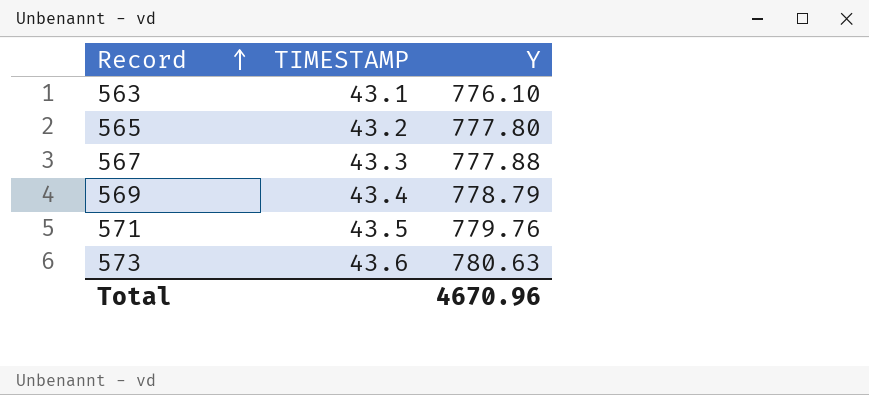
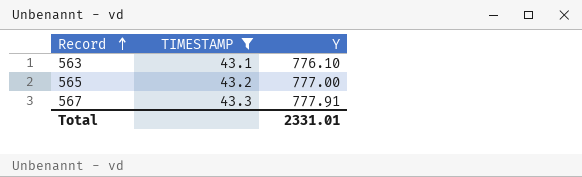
filter: none -> TIMESTAMP <= 43.3
565 | Y: 777.80 -> 777.00
567 | Y: 777.88 -> 777.91
Total | Y: 4670.96 -> 2331.01

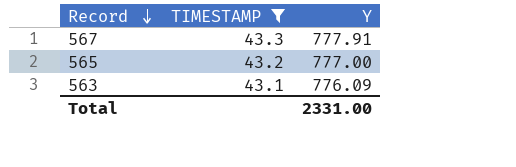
row order: Record ascending -> Record descending
563 | Y: 776.10 -> 776.09
Total | Y: 2331.01 -> 2331.00

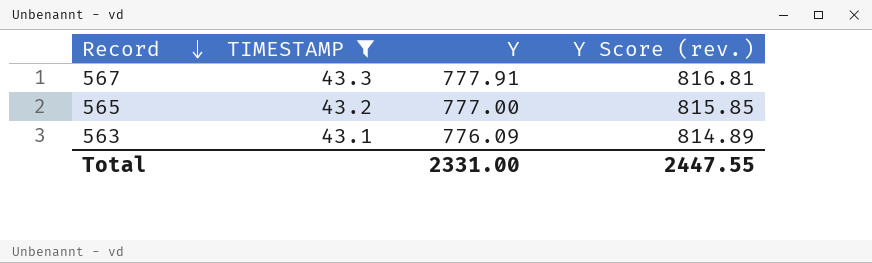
column Y Score (rev.) | formula: none -> [Y] * 1.05

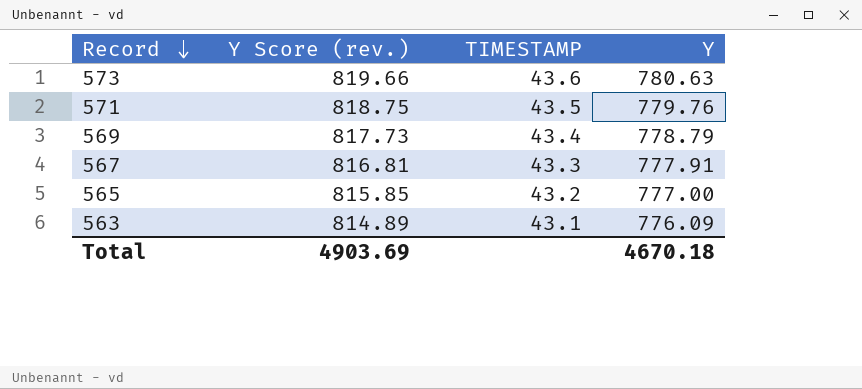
filter: TIMESTAMP <= 43.3 -> none
column Y Score (rev.) | position: 4 -> 2
Total | Y Score (rev.): 2447.55 -> 4903.69
Total | Y: 2331.00 -> 4670.18

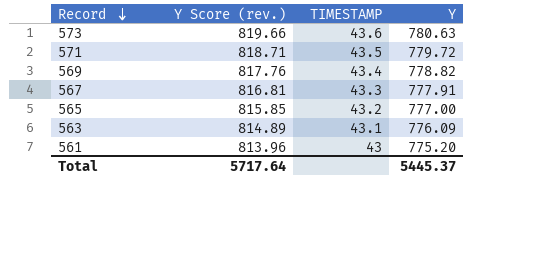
571 | Y Score (rev.): 818.75 -> 818.71
571 | Y: 779.76 -> 779.72
569 | Y Score (rev.): 817.73 -> 817.76
569 | Y: 778.79 -> 778.82
row 561: none -> 813.96 | 43 | 775.20
Total | Y Score (rev.): 4903.69 -> 5717.64
Total | Y: 4670.18 -> 5445.37

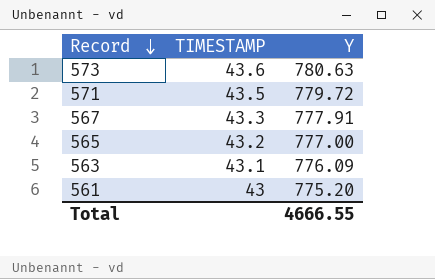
column Y Score (rev.) | formula: [Y] * 1.05 -> none
row 569: 817.76 | 43.4 | 778.82 -> none
Total | Y: 5445.37 -> 4666.55

